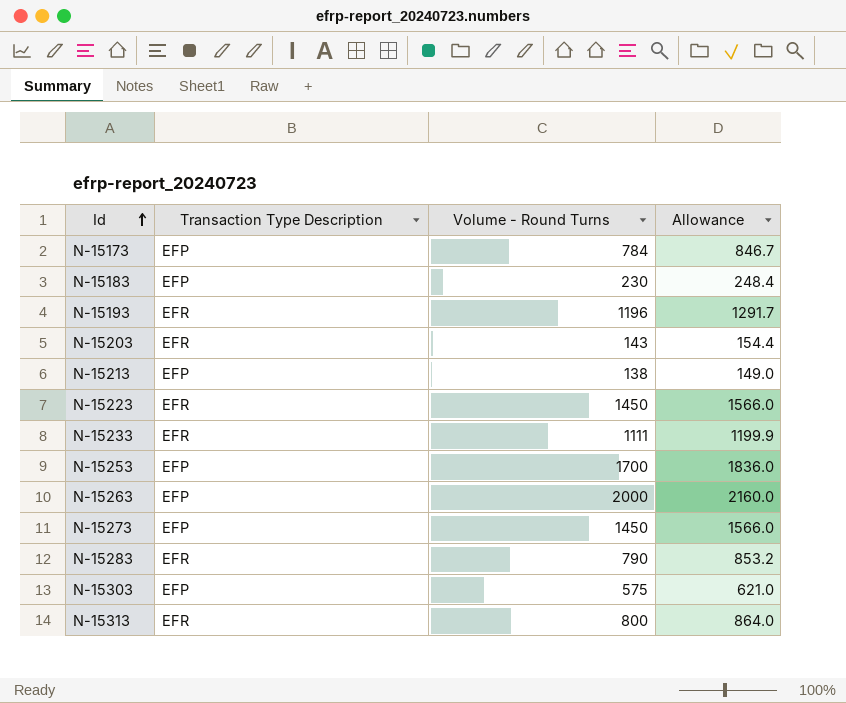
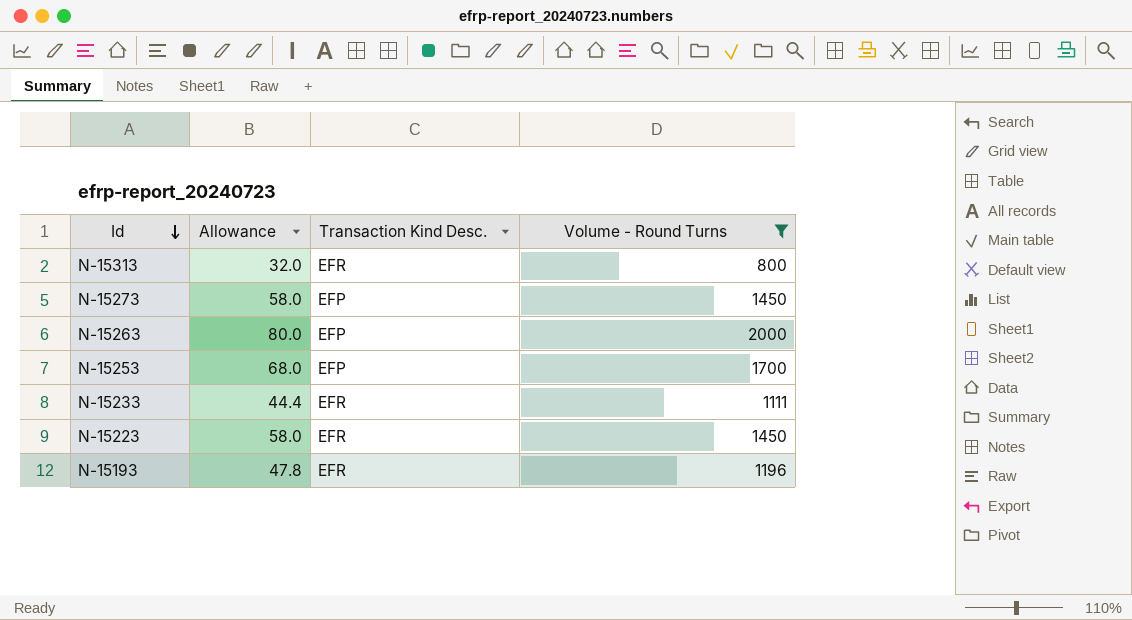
filter: none -> Volume - Round Turns >= 800
row order: Id ascending -> Id descending
column Allowance | formula: [Volume - Round Turns] * 1.08 -> [Volume - Round Turns] * 0.04
column Allowance | position: 4 -> 2
column name: Transaction Type Description -> Transaction Kind Desc.

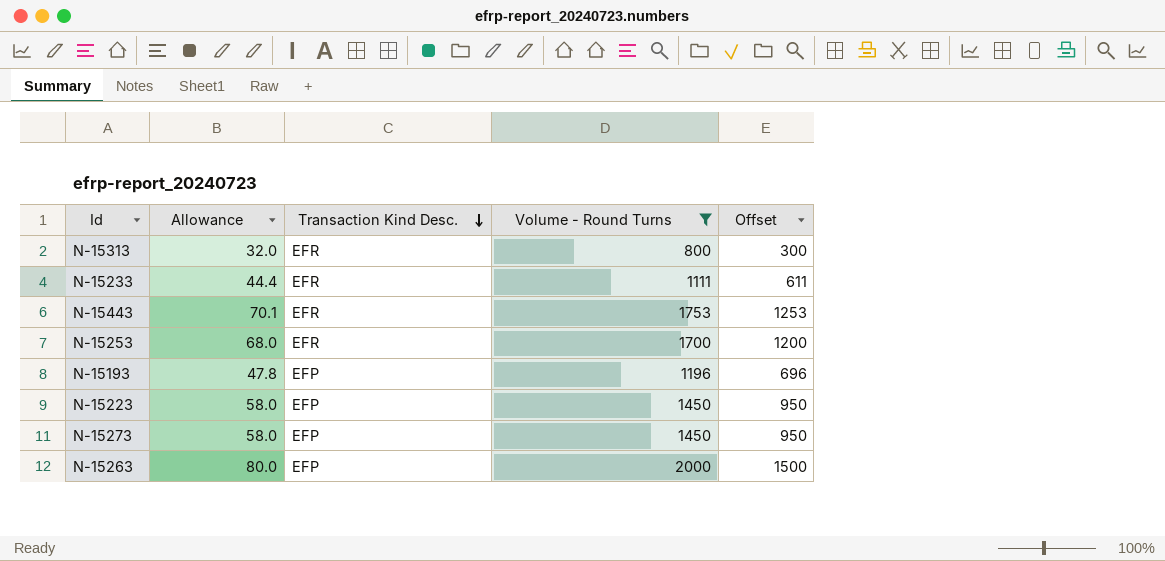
row order: Id descending -> Transaction Kind Desc. descending
column Offset | formula: none -> [Volume - Round Turns] - 500
row N-15443: none -> 70.1 | EFR | 1753 | 1253
N-15253 | Transaction Kind Desc.: EFP -> EFR
N-15193 | Transaction Kind Desc.: EFR -> EFP
N-15223 | Transaction Kind Desc.: EFR -> EFP

